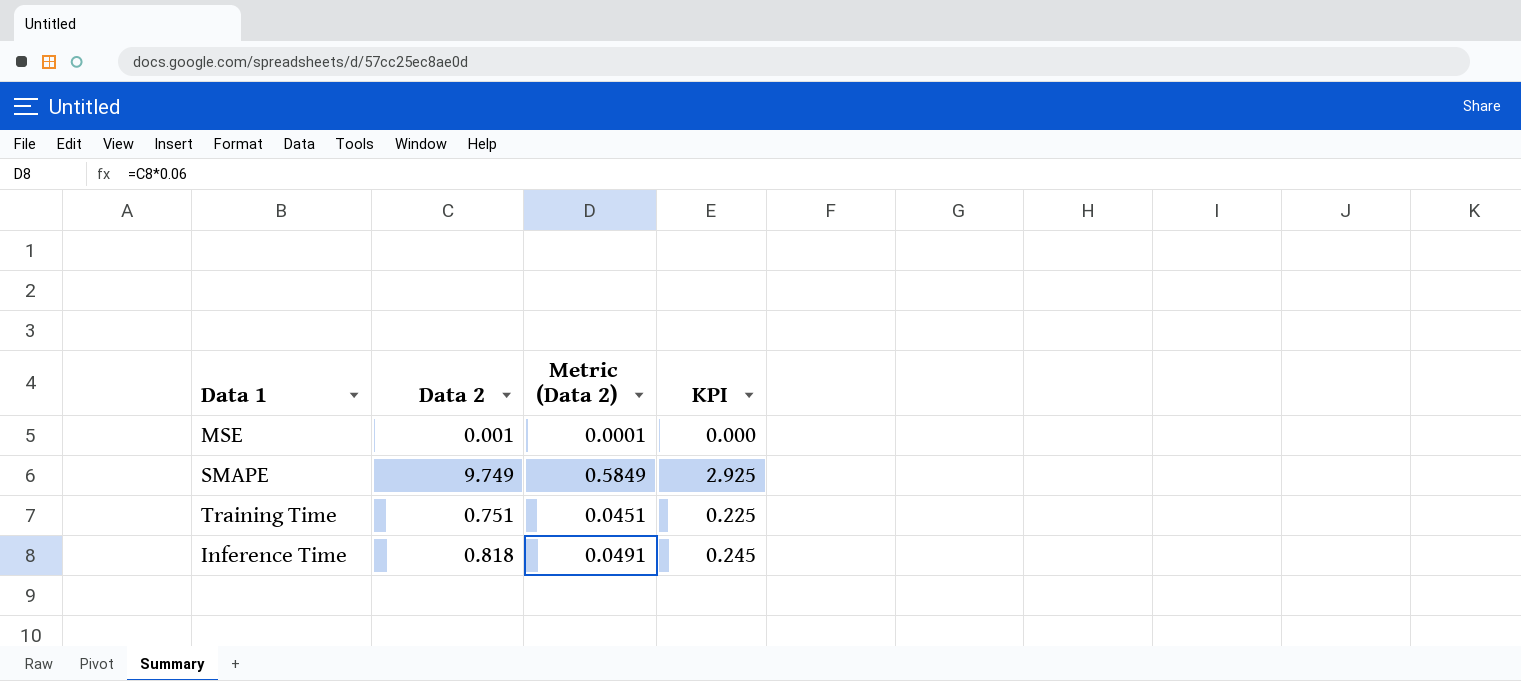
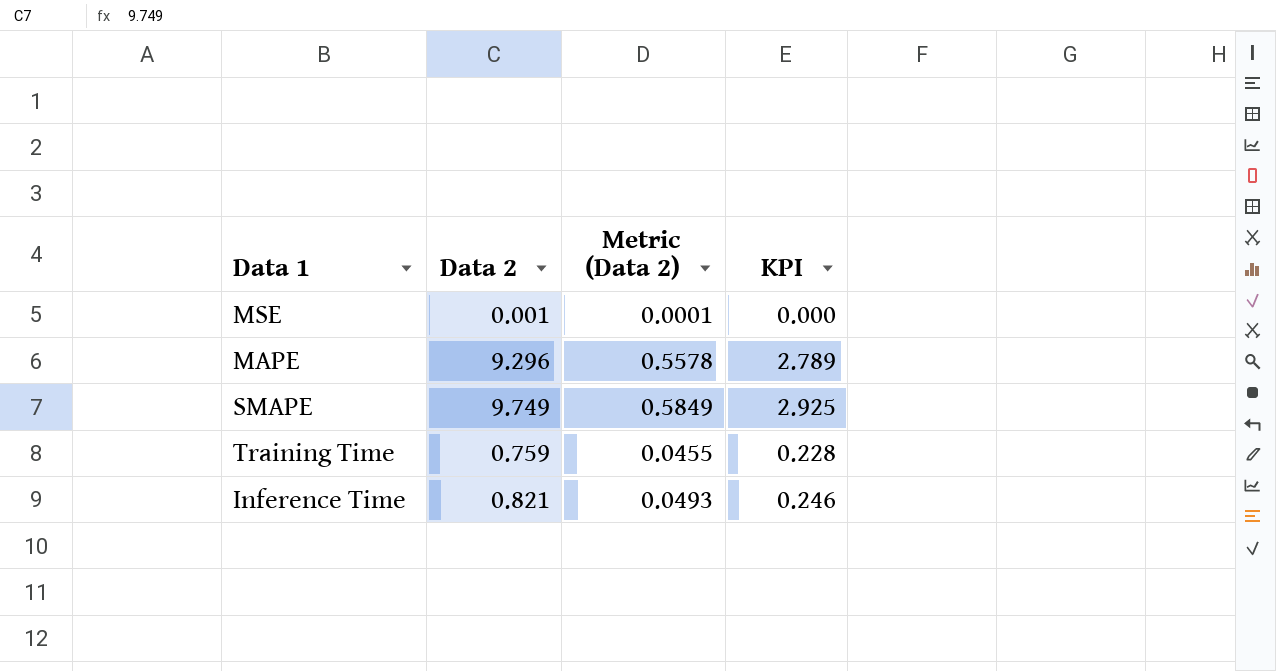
row MAPE: none -> 9.296 | 0.5578 | 2.789
Training Time | Data 2: 0.751 -> 0.759
Training Time | Metric (Data 2): 0.0451 -> 0.0455
Training Time | KPI: 0.225 -> 0.228
Inference Time | Data 2: 0.818 -> 0.821
Inference Time | Metric (Data 2): 0.0491 -> 0.0493
Inference Time | KPI: 0.245 -> 0.246

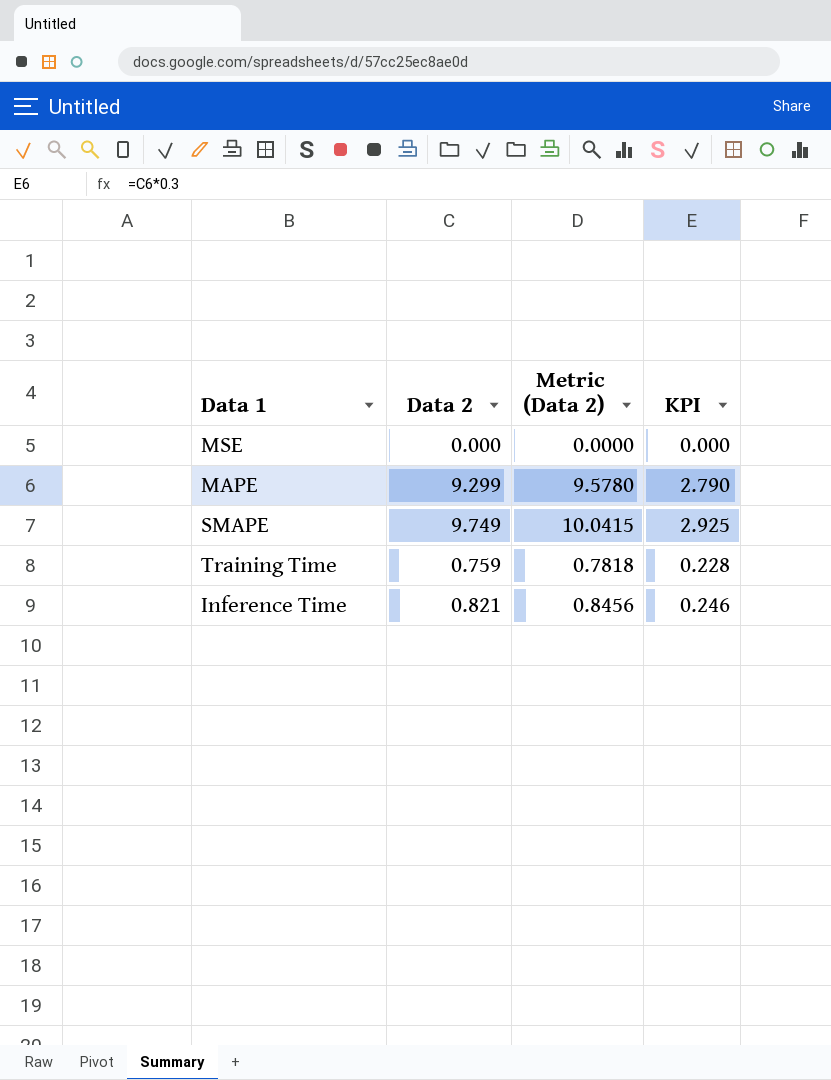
column Metric (Data 2) | formula: [Data 2] * 0.06 -> [Data 2] * 1.03
MSE | Data 2: 0.001 -> 0.000
MAPE | Data 2: 9.296 -> 9.299
MAPE | KPI: 2.789 -> 2.790

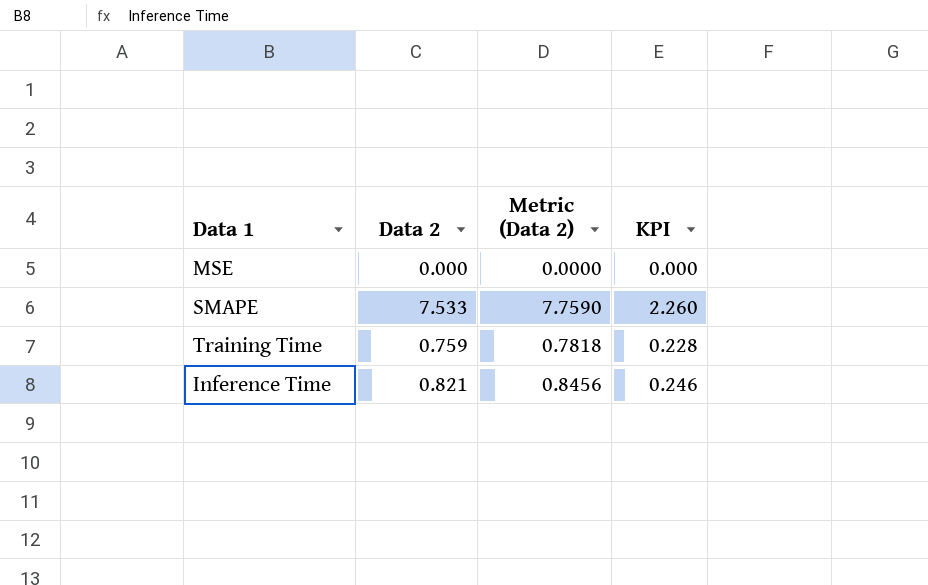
row MAPE: 9.299 | 9.5780 | 2.790 -> none
SMAPE | Data 2: 9.749 -> 7.533
SMAPE | Metric (Data 2): 10.0415 -> 7.7590
SMAPE | KPI: 2.925 -> 2.260

